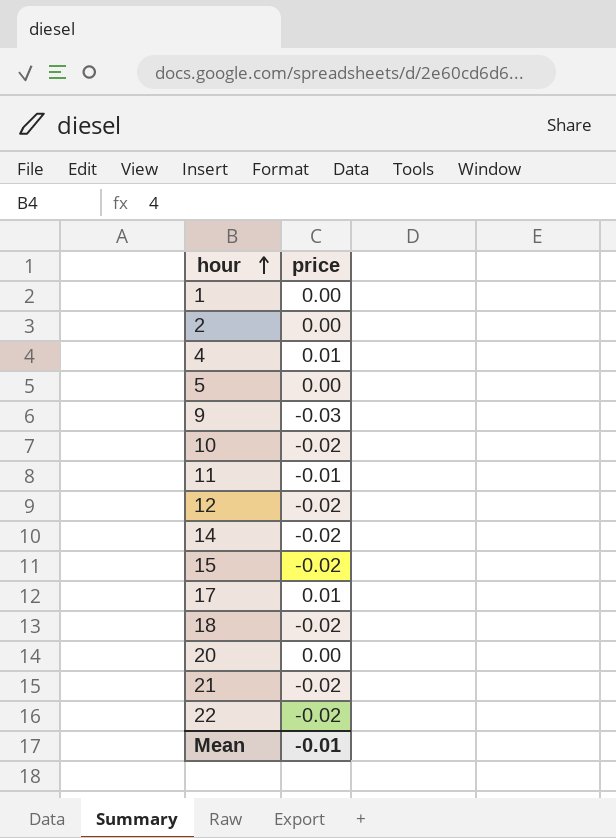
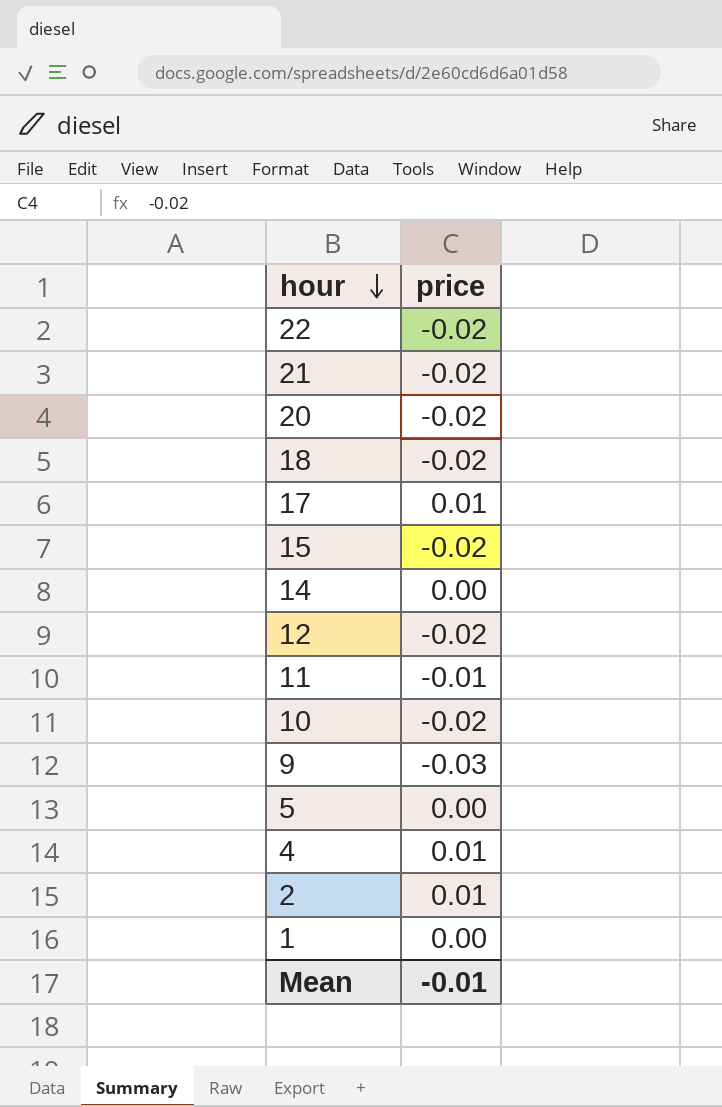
row order: hour ascending -> hour descending
20 | price: 0.00 -> -0.02
14 | price: -0.02 -> 0.00
2 | price: 0.00 -> 0.01

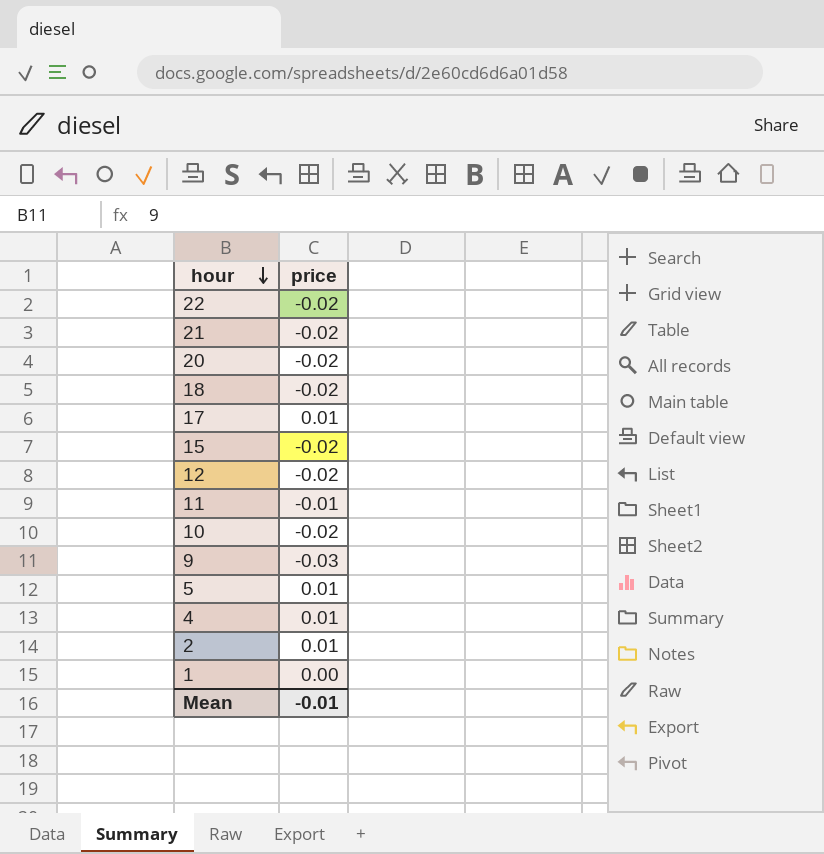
row 14: 0.00 -> none
5 | price: 0.00 -> 0.01

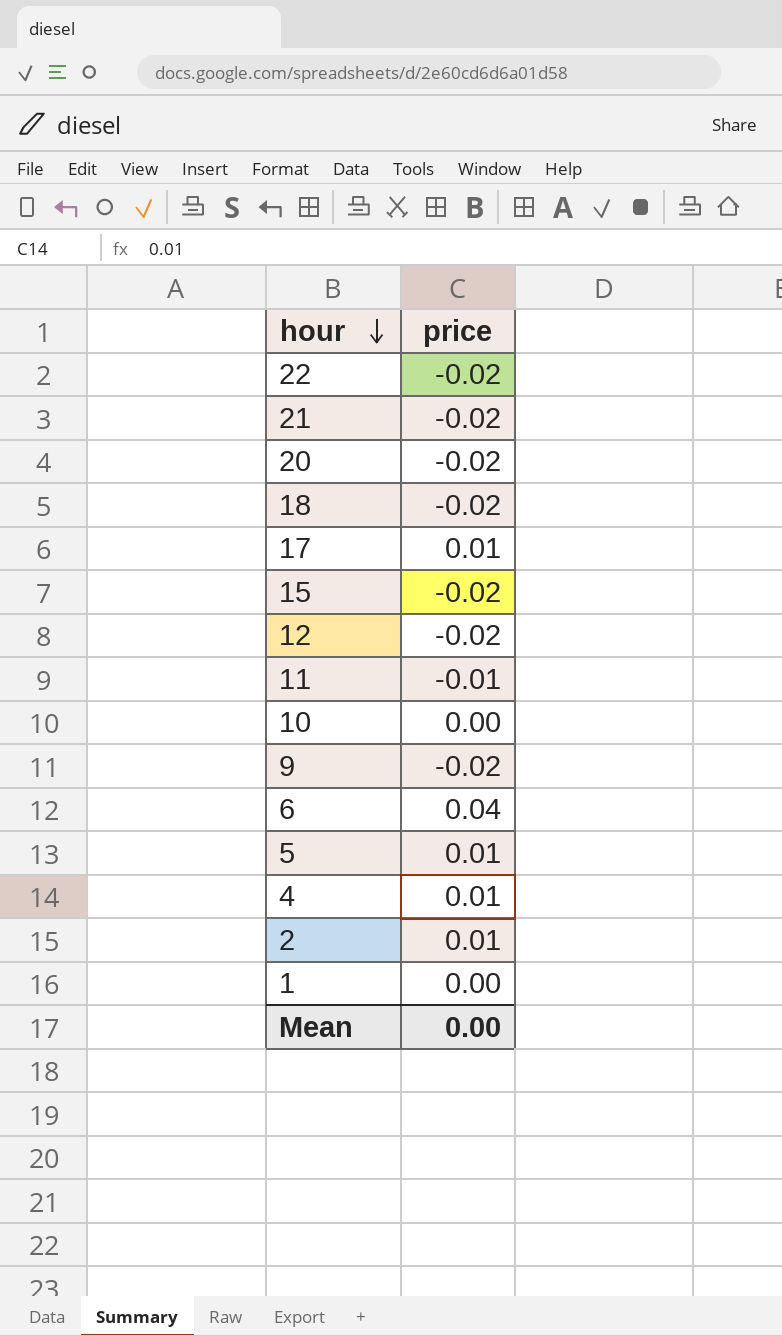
10 | price: -0.02 -> 0.00
9 | price: -0.03 -> -0.02
row 6: none -> 0.04
Mean | price: -0.01 -> 0.00

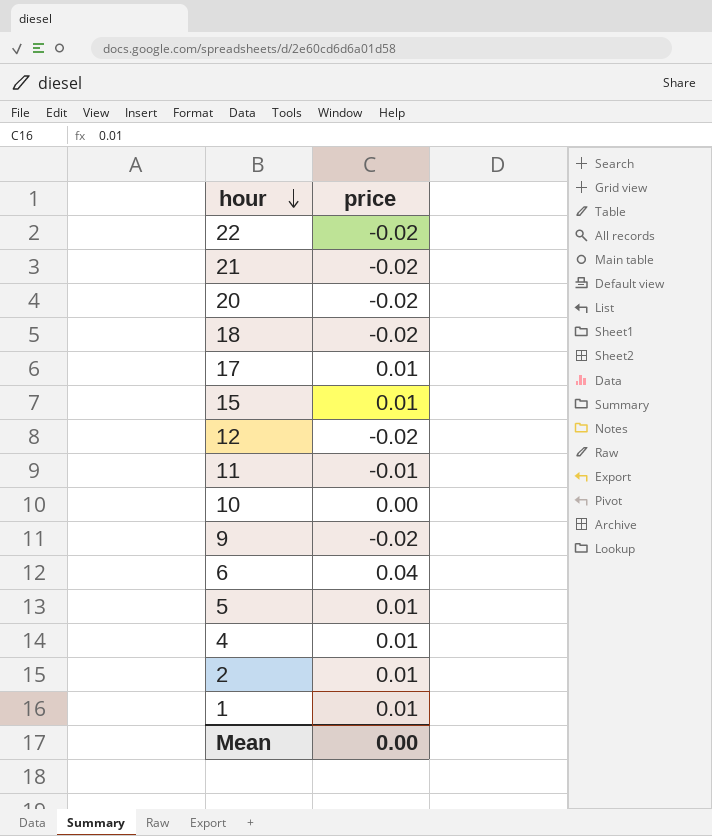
15 | price: -0.02 -> 0.01
1 | price: 0.00 -> 0.01

